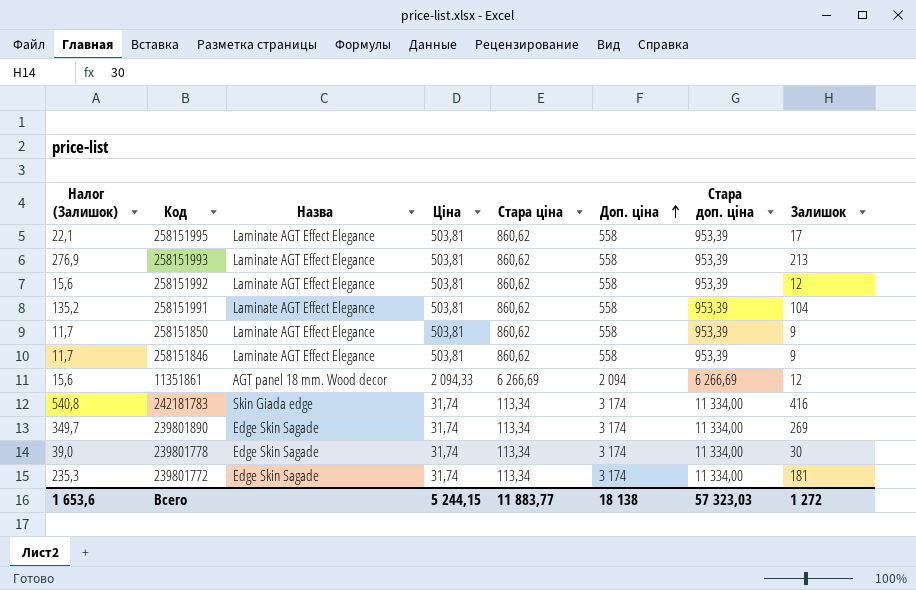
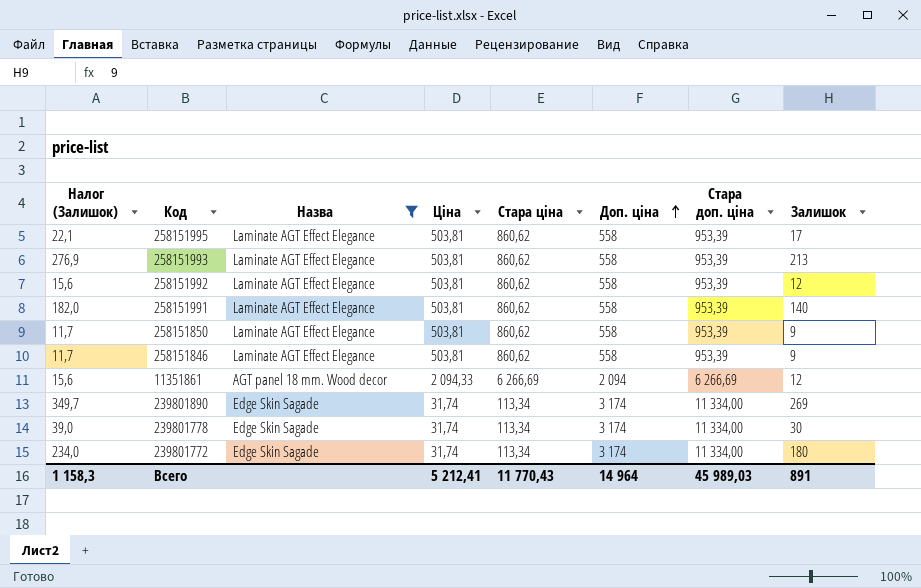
filter: none -> Назва != Skin Giada edge
258151991 | Налог (Залишок): 135,2 -> 182,0
258151991 | Залишок: 104 -> 140
239801772 | Налог (Залишок): 235,3 -> 234,0
239801772 | Залишок: 181 -> 180
Всего | Налог (Залишок): 1 653,6 -> 1 158,3
Всего | Ціна: 5 244,15 -> 5 212,41
Всего | Стара ціна: 11 883,77 -> 11 770,43
Всего | Доп. ціна: 18 138 -> 14 964
Всего | Стара доп. ціна: 57 323,03 -> 45 989,03
Всего | Залишок: 1 272 -> 891

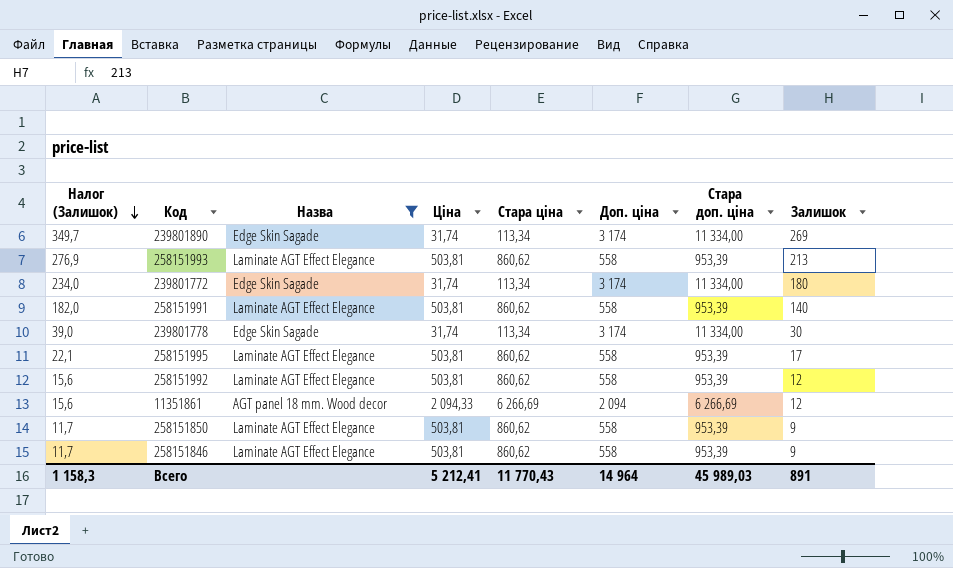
row order: Доп. ціна ascending -> Налог (Залишок) descending

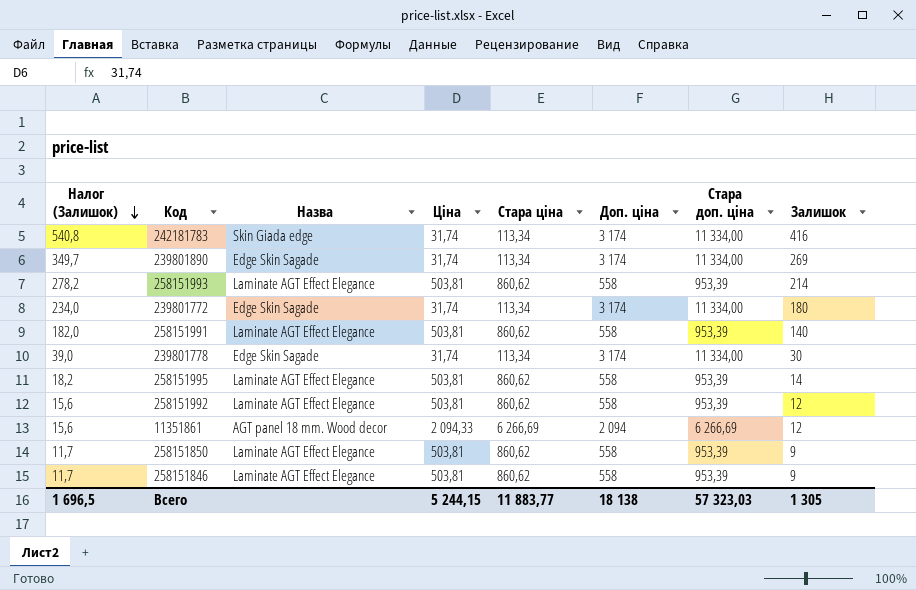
filter: Назва != Skin Giada edge -> none
258151993 | Налог (Залишок): 276,9 -> 278,2
258151993 | Залишок: 213 -> 214
258151995 | Налог (Залишок): 22,1 -> 18,2
258151995 | Залишок: 17 -> 14
Всего | Налог (Залишок): 1 158,3 -> 1 696,5
Всего | Ціна: 5 212,41 -> 5 244,15
Всего | Стара ціна: 11 770,43 -> 11 883,77
Всего | Доп. ціна: 14 964 -> 18 138
Всего | Стара доп. ціна: 45 989,03 -> 57 323,03
Всего | Залишок: 891 -> 1 305

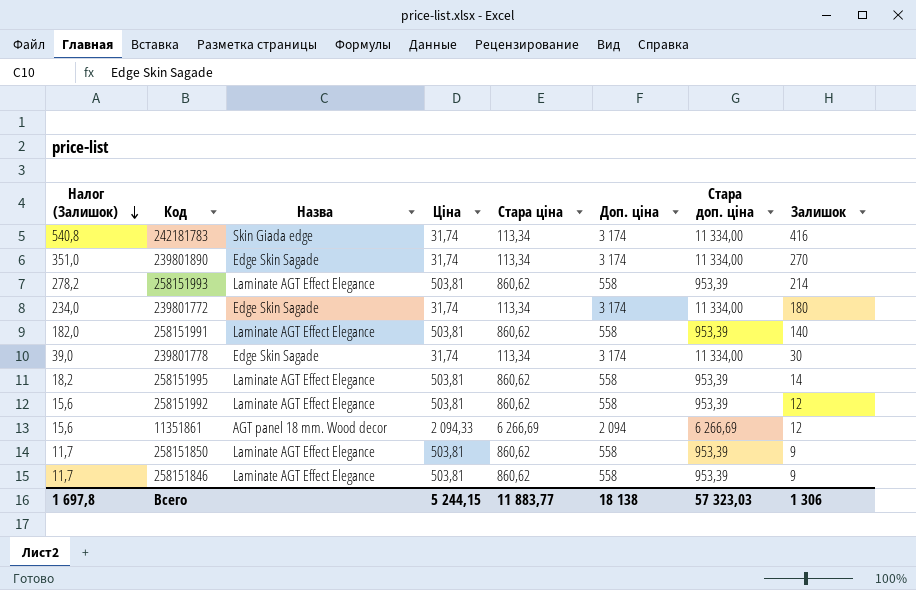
239801890 | Налог (Залишок): 349,7 -> 351,0
239801890 | Залишок: 269 -> 270
Всего | Налог (Залишок): 1 696,5 -> 1 697,8
Всего | Залишок: 1 305 -> 1 306

